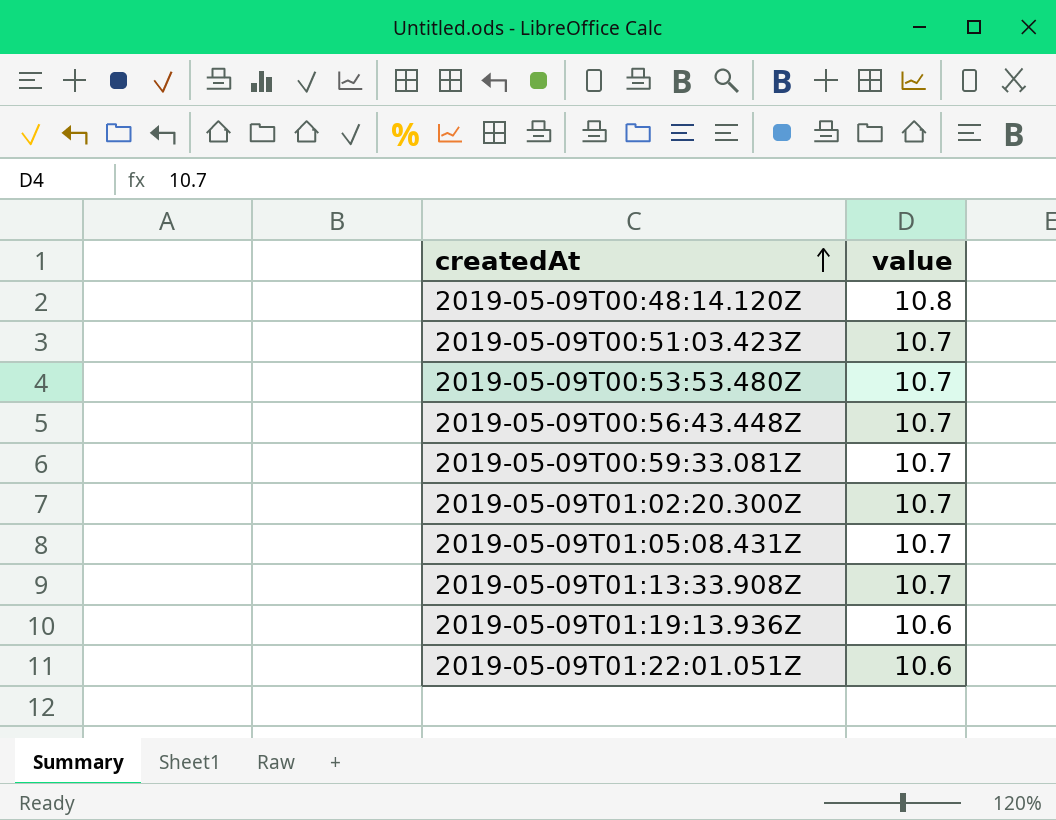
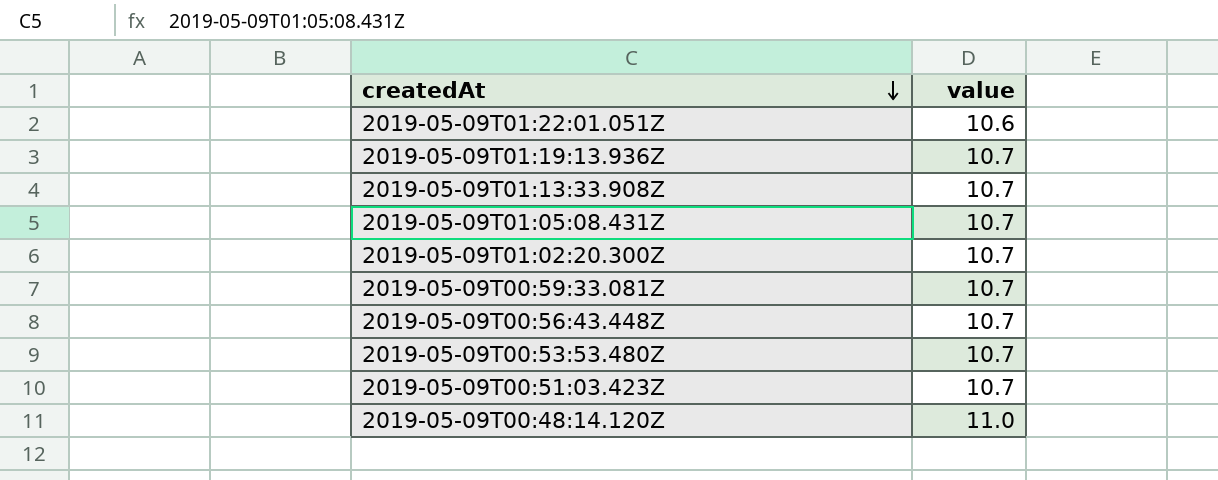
row order: createdAt ascending -> createdAt descending
2019-05-09T01:19:13.936Z | value: 10.6 -> 10.7
2019-05-09T00:48:14.120Z | value: 10.8 -> 11.0

